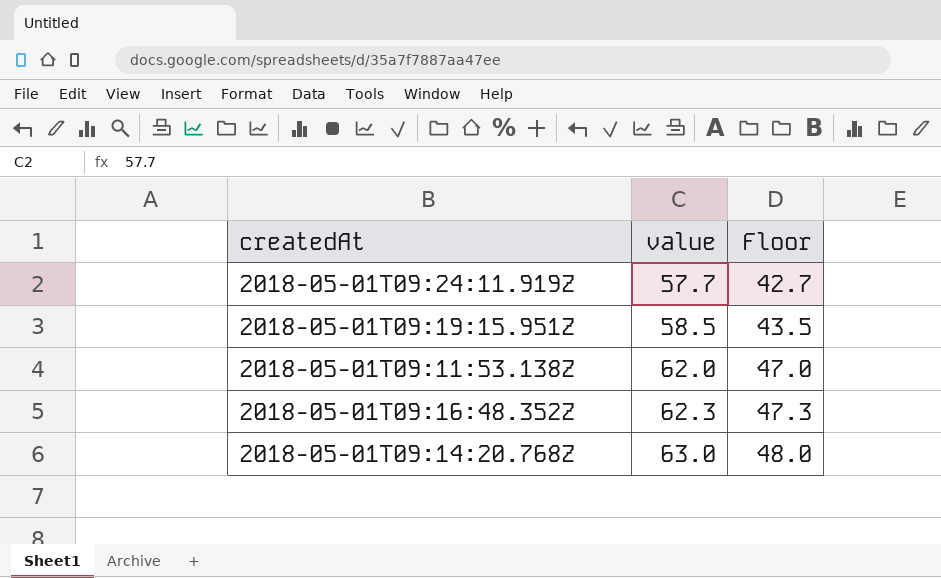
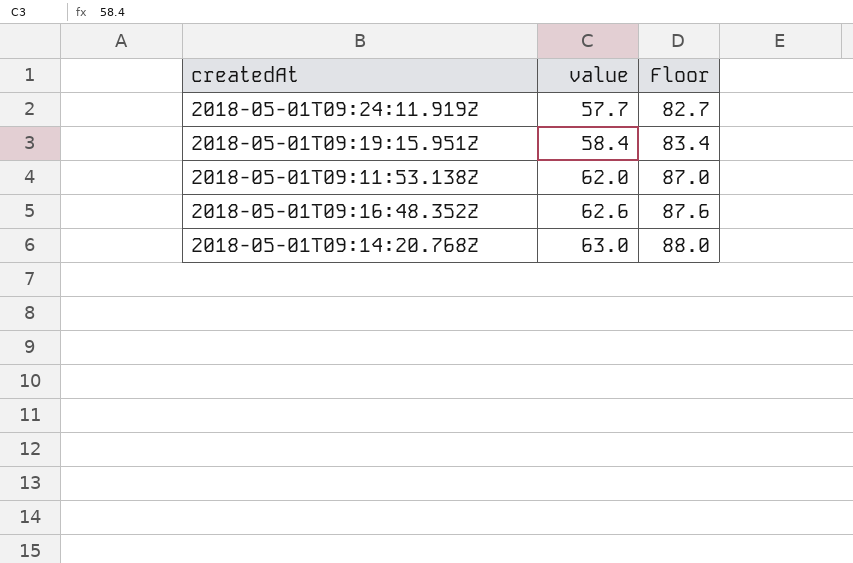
column Floor | formula: [value] - 15 -> [value] + 25
2018-05-01T09:19:15.951Z | value: 58.5 -> 58.4
2018-05-01T09:16:48.352Z | value: 62.3 -> 62.6

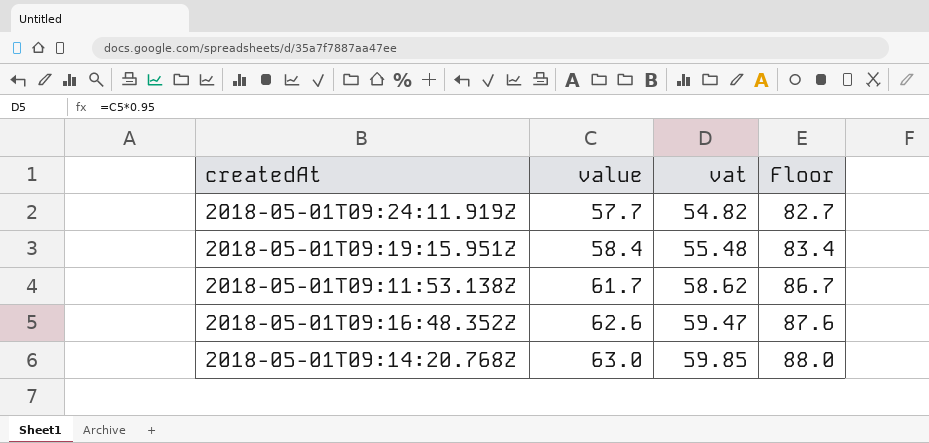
column vat | formula: none -> [value] * 0.95
2018-05-01T09:11:53.138Z | value: 62.0 -> 61.7
2018-05-01T09:11:53.138Z | Floor: 87.0 -> 86.7

